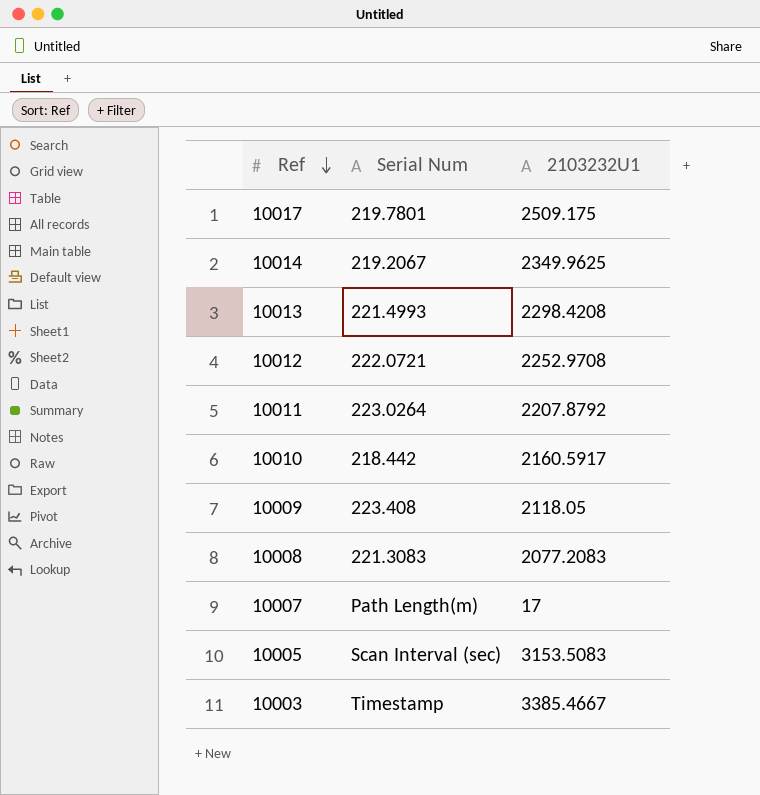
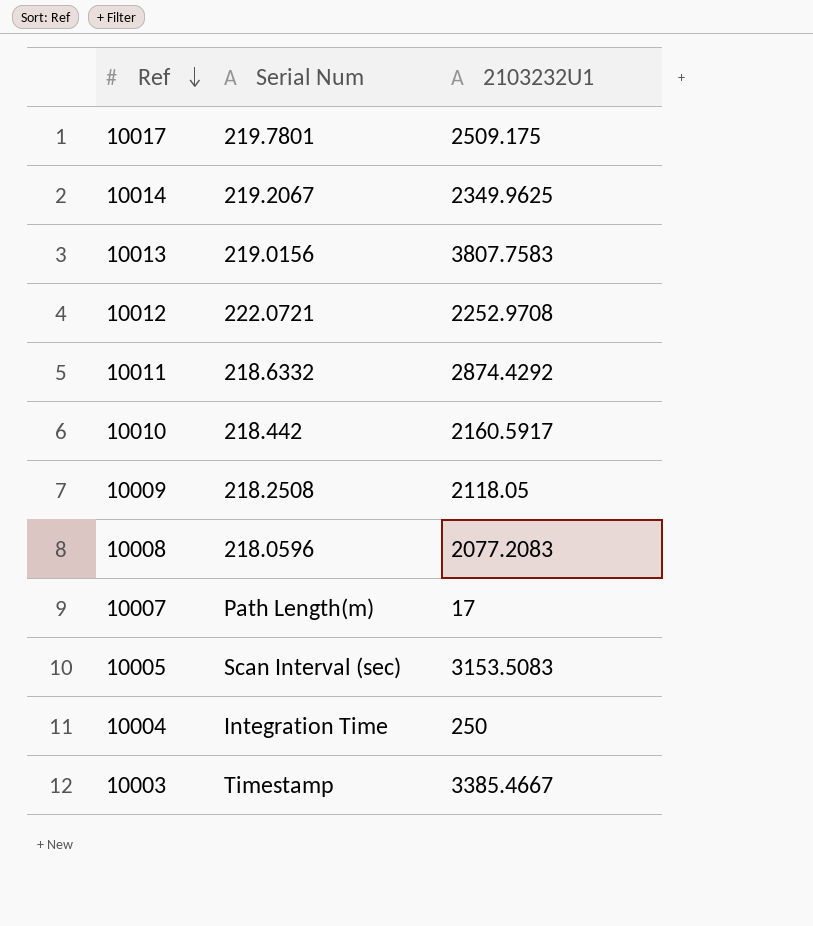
10013 | Serial Num: 221.4993 -> 219.0156
10013 | 2103232U1: 2298.4208 -> 3807.7583
10011 | Serial Num: 223.0264 -> 218.6332
10011 | 2103232U1: 2207.8792 -> 2874.4292
10009 | Serial Num: 223.408 -> 218.2508
10008 | Serial Num: 221.3083 -> 218.0596
row 10004: none -> Integration Time | 250

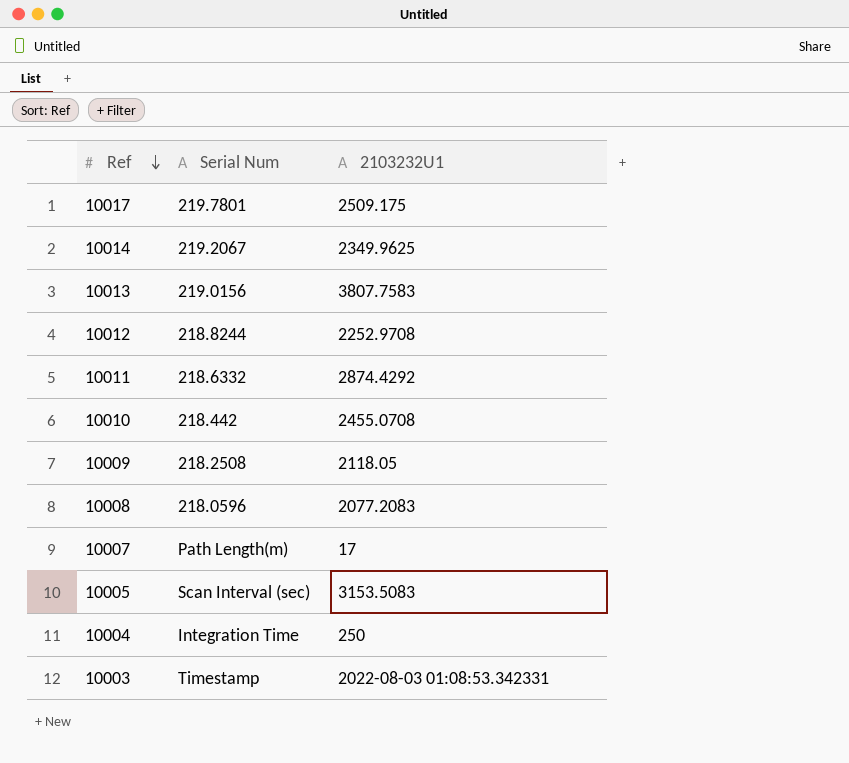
10012 | Serial Num: 222.0721 -> 218.8244
10010 | 2103232U1: 2160.5917 -> 2455.0708
10003 | 2103232U1: 3385.4667 -> 2022-08-03 01:08:53.342331

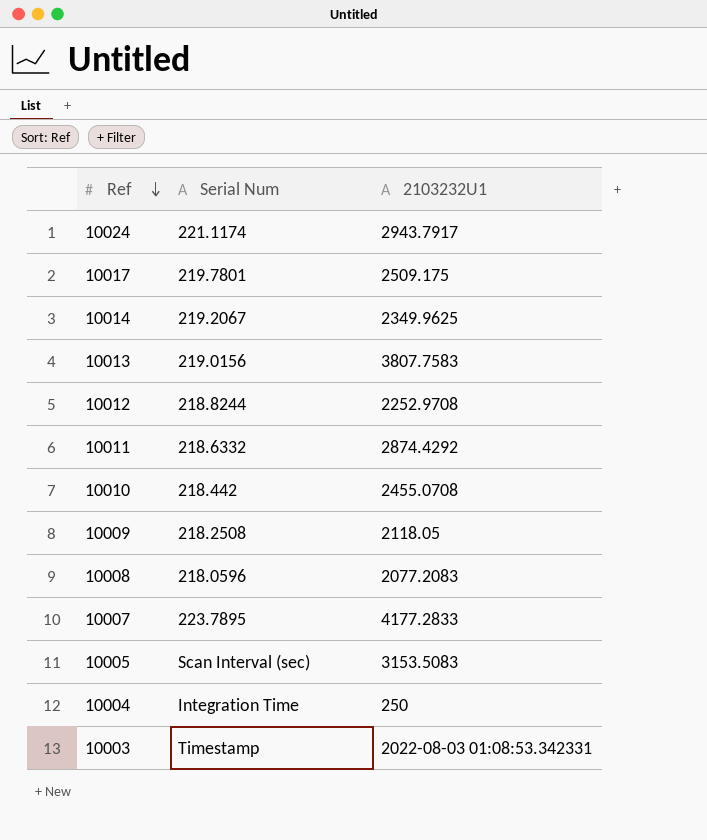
row 10024: none -> 221.1174 | 2943.7917
10007 | Serial Num: Path Length(m) -> 223.7895
10007 | 2103232U1: 17 -> 4177.2833

